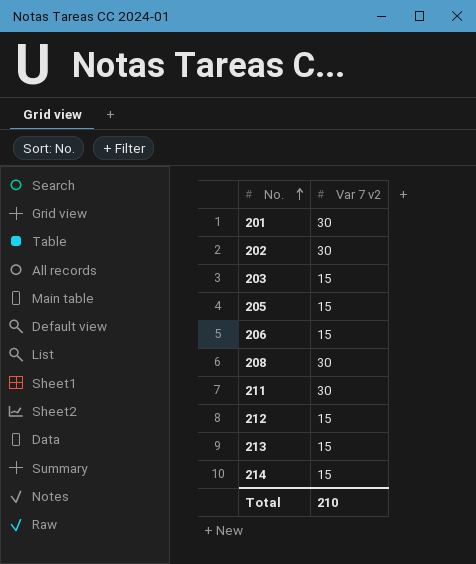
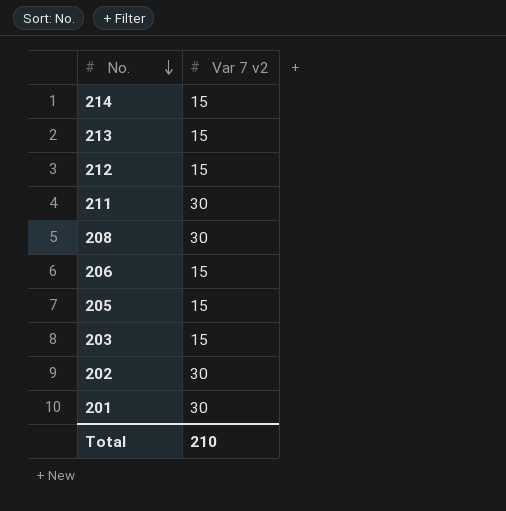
row order: No. ascending -> No. descending

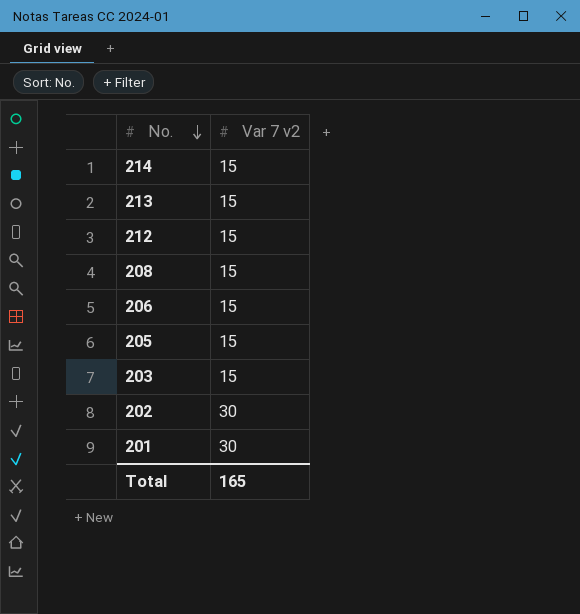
row 211: 30 -> none
208 | Var 7 v2: 30 -> 15
Total | Var 7 v2: 210 -> 165

